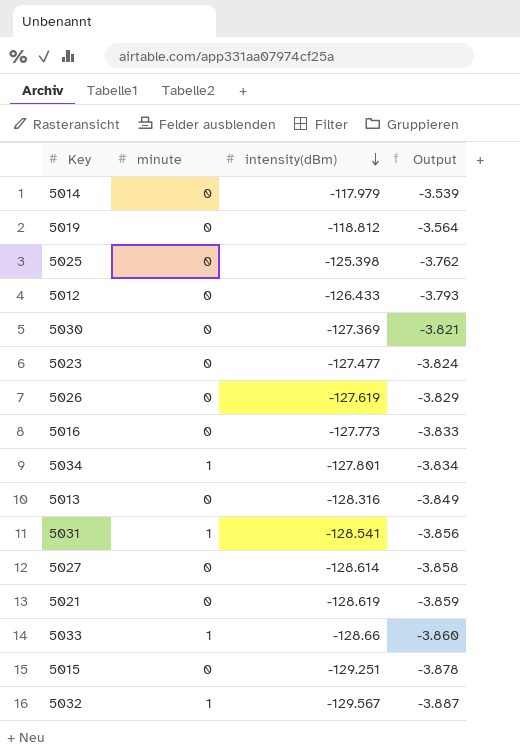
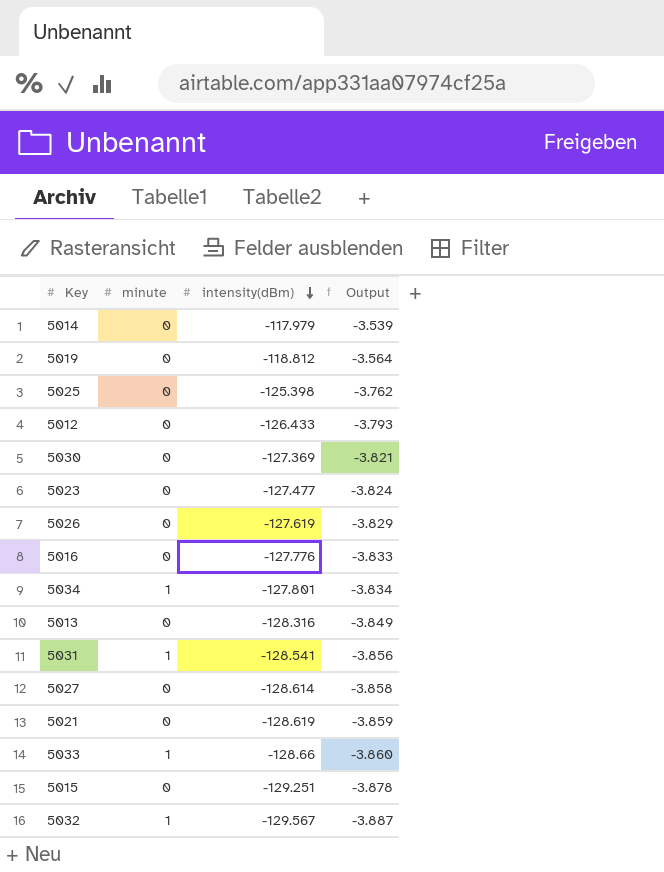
5016 | intensity(dBm): -127.773 -> -127.776

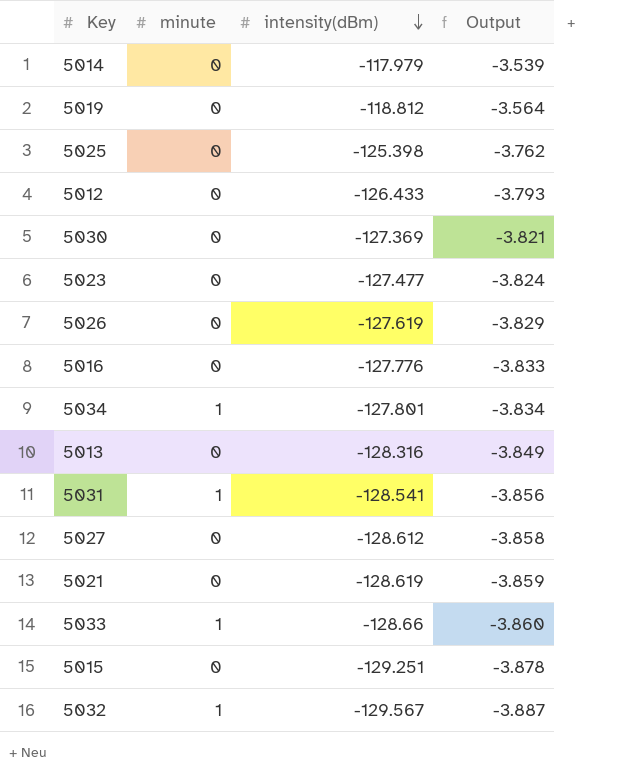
5027 | intensity(dBm): -128.614 -> -128.612

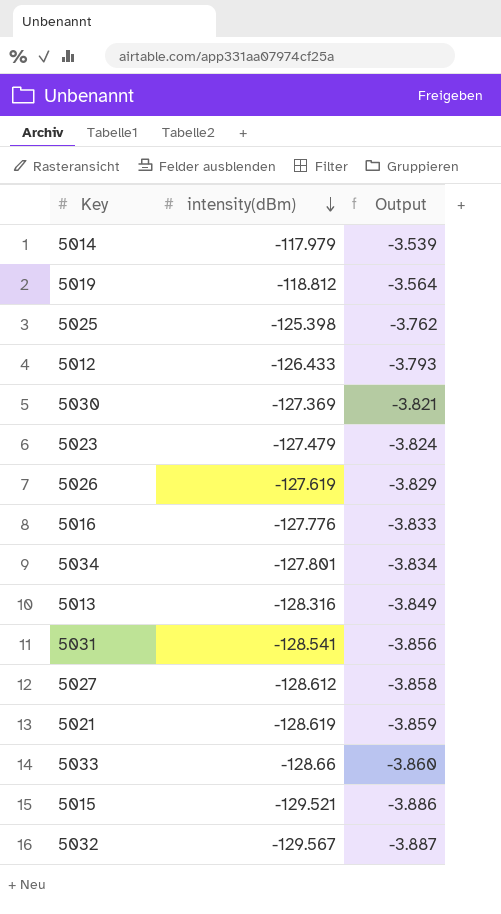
column minute | position: 2 -> none
5023 | intensity(dBm): -127.477 -> -127.479
5015 | intensity(dBm): -129.251 -> -129.521
5015 | Output: -3.878 -> -3.886

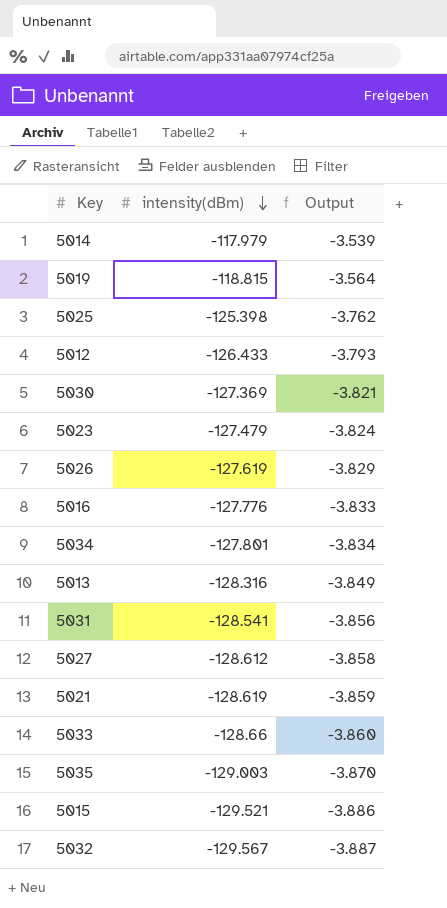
5019 | intensity(dBm): -118.812 -> -118.815
row 5035: none -> -129.003 | -3.870

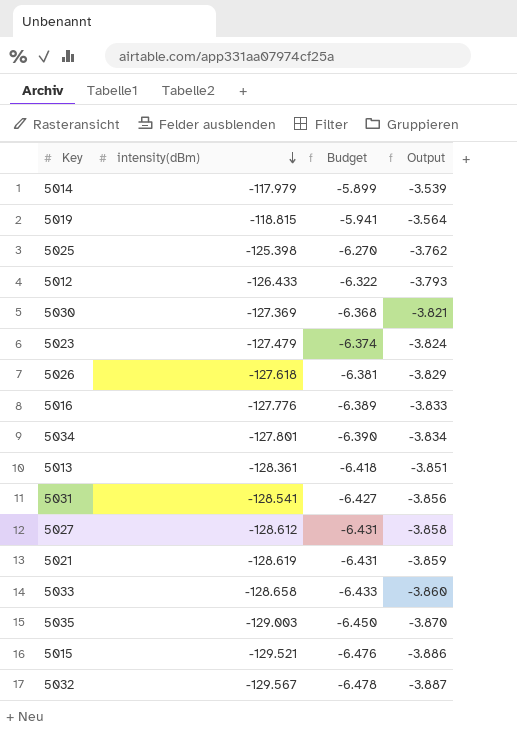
column Budget | formula: none -> [intensity(dBm)] * 0.05
5026 | intensity(dBm): -127.619 -> -127.618
5013 | intensity(dBm): -128.316 -> -128.361
5013 | Output: -3.849 -> -3.851
5033 | intensity(dBm): -128.66 -> -128.658

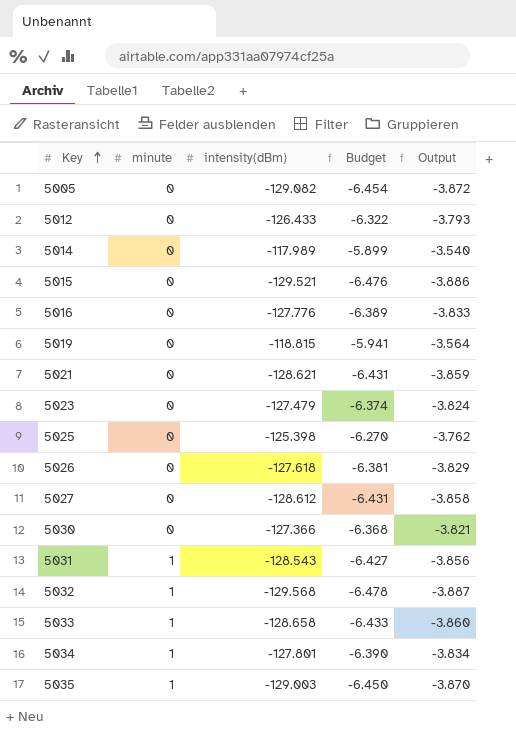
row order: intensity(dBm) descending -> Key ascending
column minute | position: none -> 2
row 5013: -128.361 | -6.418 | -3.851 -> none
row 5005: none -> 0 | -129.082 | -6.454 | -3.872
5014 | intensity(dBm): -117.979 -> -117.989
5014 | Output: -3.539 -> -3.540
5021 | intensity(dBm): -128.619 -> -128.621
5030 | intensity(dBm): -127.369 -> -127.366
5031 | intensity(dBm): -128.541 -> -128.543
5032 | intensity(dBm): -129.567 -> -129.568

